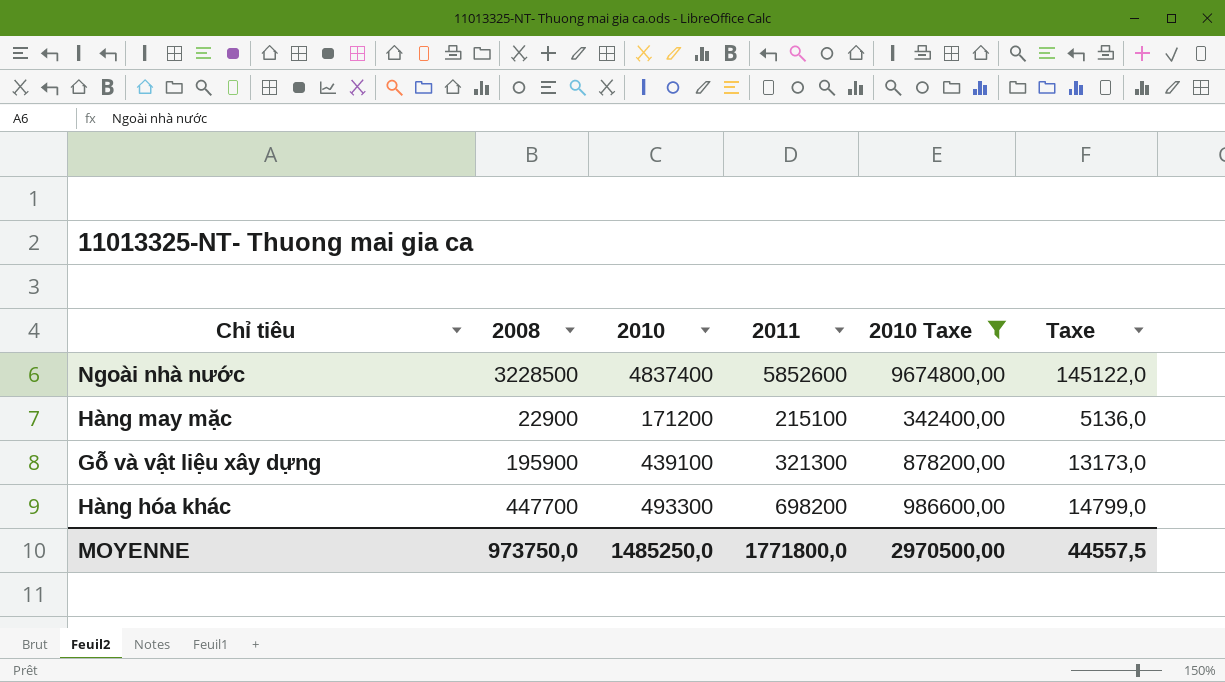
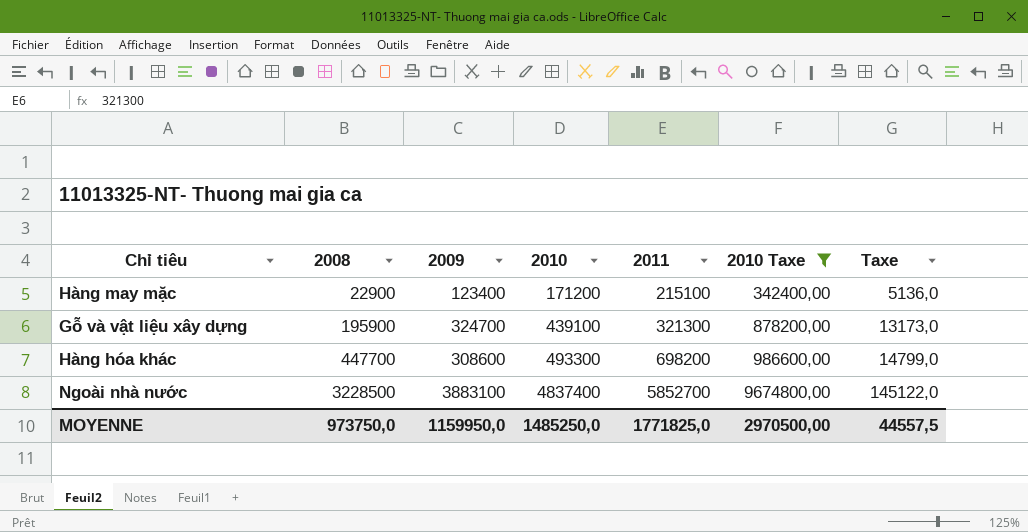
row order: none -> 2008 ascending
column 2009 | position: none -> 3
Ngoài nhà nước | 2011: 5852600 -> 5852700
MOYENNE | 2011: 1771800,0 -> 1771825,0

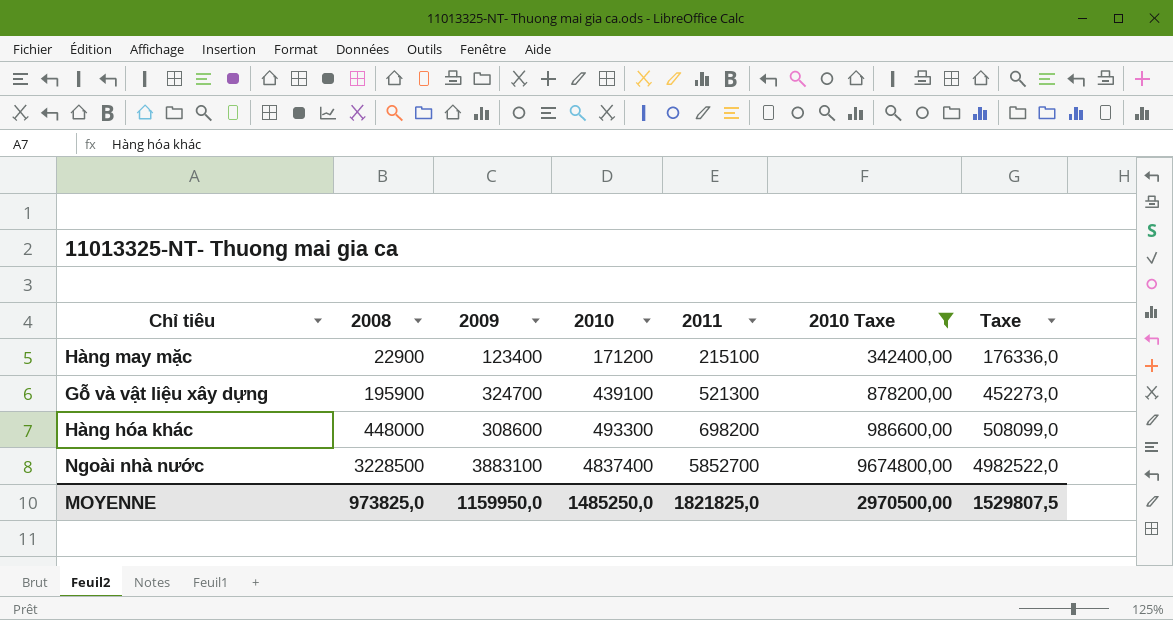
column Taxe | formula: [2010] * 0,03 -> [2010] * 1,03
Gỗ và vật liệu xây dựng | 2011: 321300 -> 521300
Hàng hóa khác | 2008: 447700 -> 448000
MOYENNE | 2008: 973750,0 -> 973825,0
MOYENNE | 2011: 1771825,0 -> 1821825,0
MOYENNE | Taxe: 44557,5 -> 1529807,5

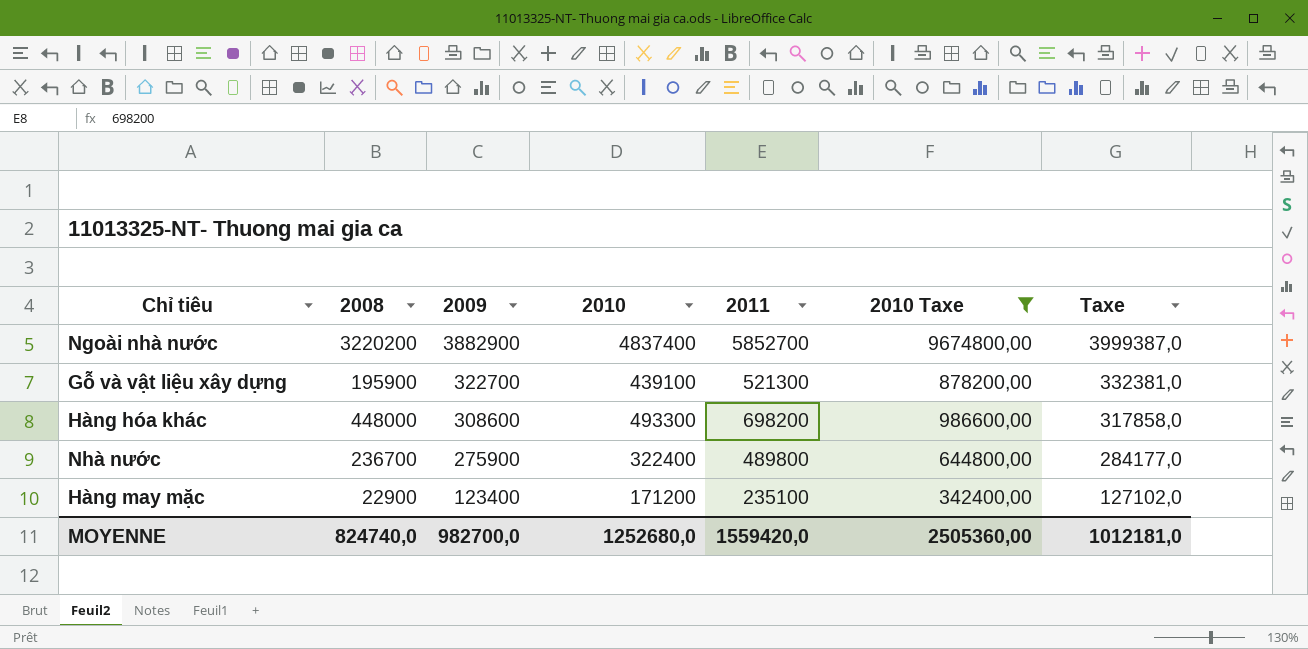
row order: 2008 ascending -> 2009 descending
column Taxe | formula: [2010] * 1,03 -> [2009] * 1,03
Ngoài nhà nước | 2008: 3228500 -> 3220200
Ngoài nhà nước | 2009: 3883100 -> 3882900
Gỗ và vật liệu xây dựng | 2009: 324700 -> 322700
row Nhà nước: none -> 236700 | 275900 | 322400 | 489800 | 644800,00 | 284177,0
Hàng may mặc | 2011: 215100 -> 235100
MOYENNE | 2008: 973825,0 -> 824740,0
MOYENNE | 2009: 1159950,0 -> 982700,0
MOYENNE | 2010: 1485250,0 -> 1252680,0
MOYENNE | 2011: 1821825,0 -> 1559420,0
MOYENNE | 2010 Taxe: 2970500,00 -> 2505360,00
MOYENNE | Taxe: 1529807,5 -> 1012181,0

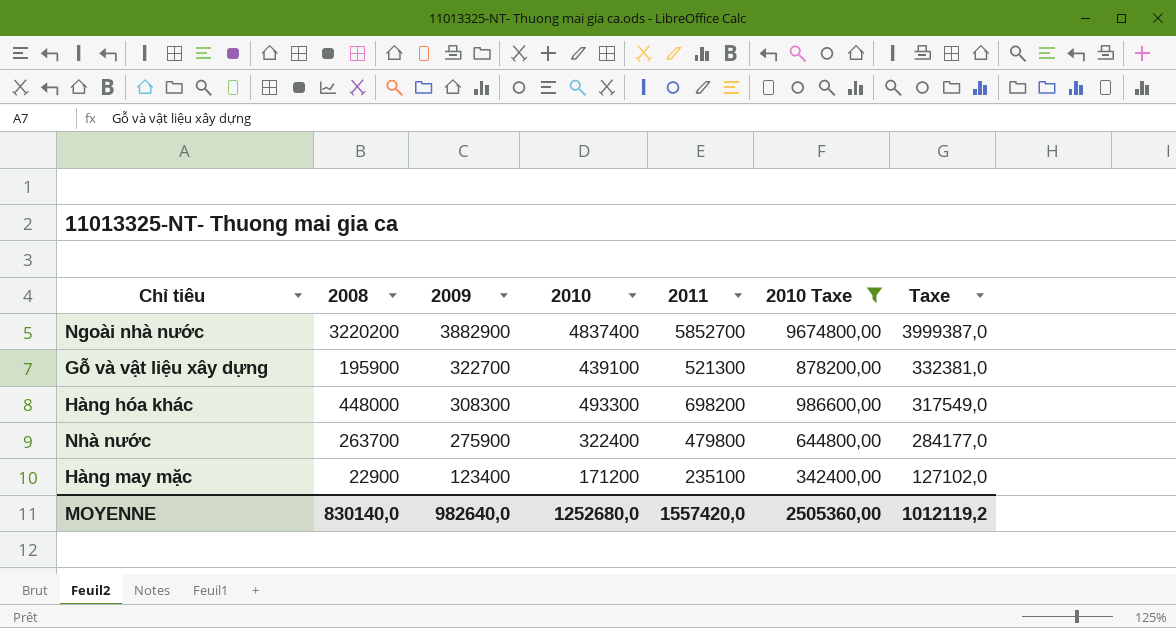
Hàng hóa khác | 2009: 308600 -> 308300
Hàng hóa khác | Taxe: 317858,0 -> 317549,0
Nhà nước | 2008: 236700 -> 263700
Nhà nước | 2011: 489800 -> 479800
MOYENNE | 2008: 824740,0 -> 830140,0
MOYENNE | 2009: 982700,0 -> 982640,0
MOYENNE | 2011: 1559420,0 -> 1557420,0
MOYENNE | Taxe: 1012181,0 -> 1012119,2

